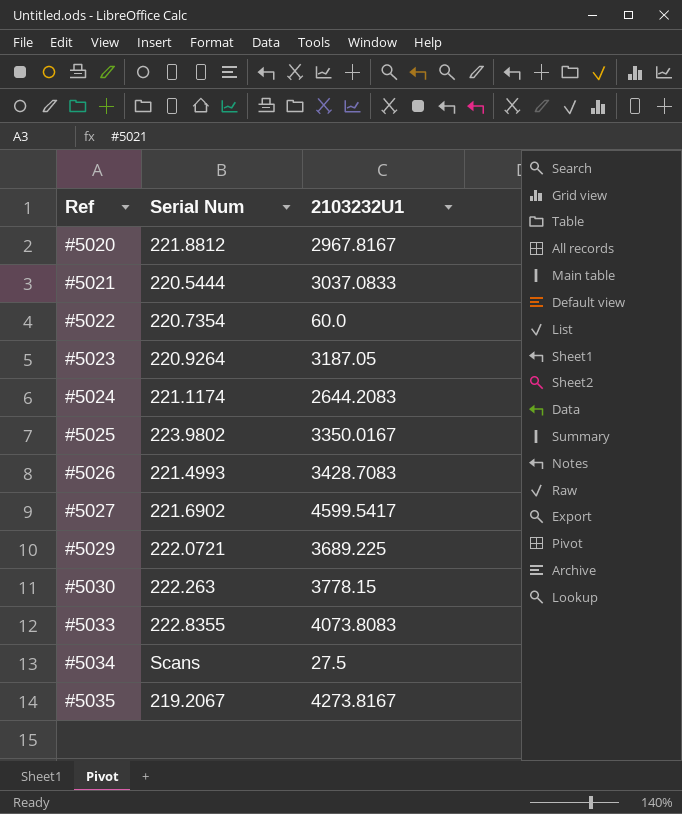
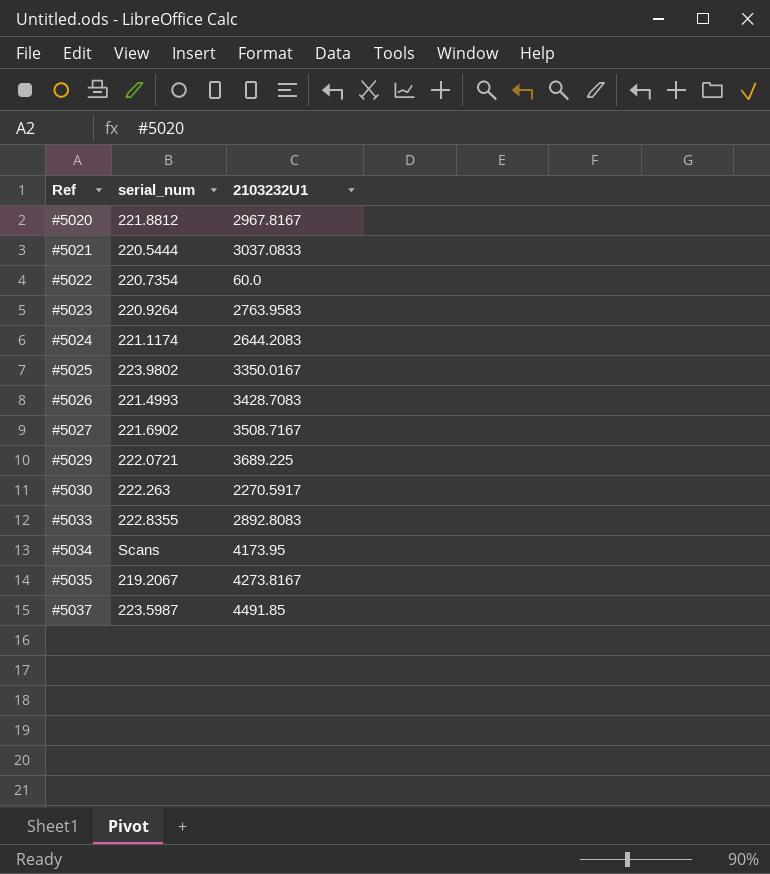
column name: Serial Num -> serial_num
#5023 | 2103232U1: 3187.05 -> 2763.9583
#5027 | 2103232U1: 4599.5417 -> 3508.7167
#5030 | 2103232U1: 3778.15 -> 2270.5917
#5033 | 2103232U1: 4073.8083 -> 2892.8083
#5034 | 2103232U1: 27.5 -> 4173.95
row #5037: none -> 223.5987 | 4491.85

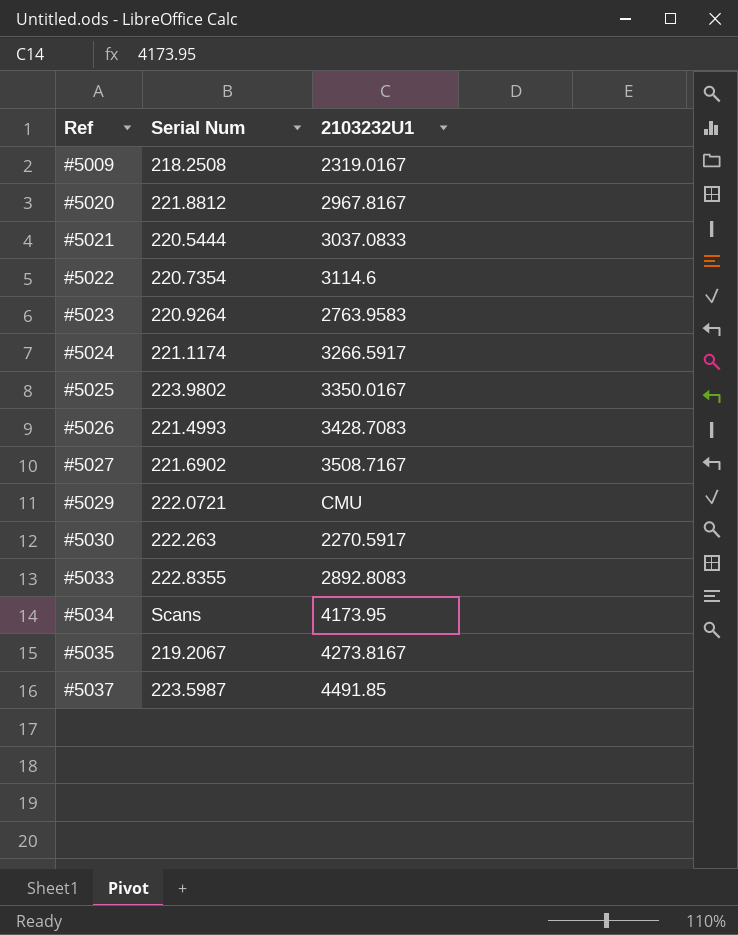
column name: serial_num -> Serial Num
row #5009: none -> 218.2508 | 2319.0167
#5022 | 2103232U1: 60.0 -> 3114.6
#5024 | 2103232U1: 2644.2083 -> 3266.5917
#5029 | 2103232U1: 3689.225 -> CMU

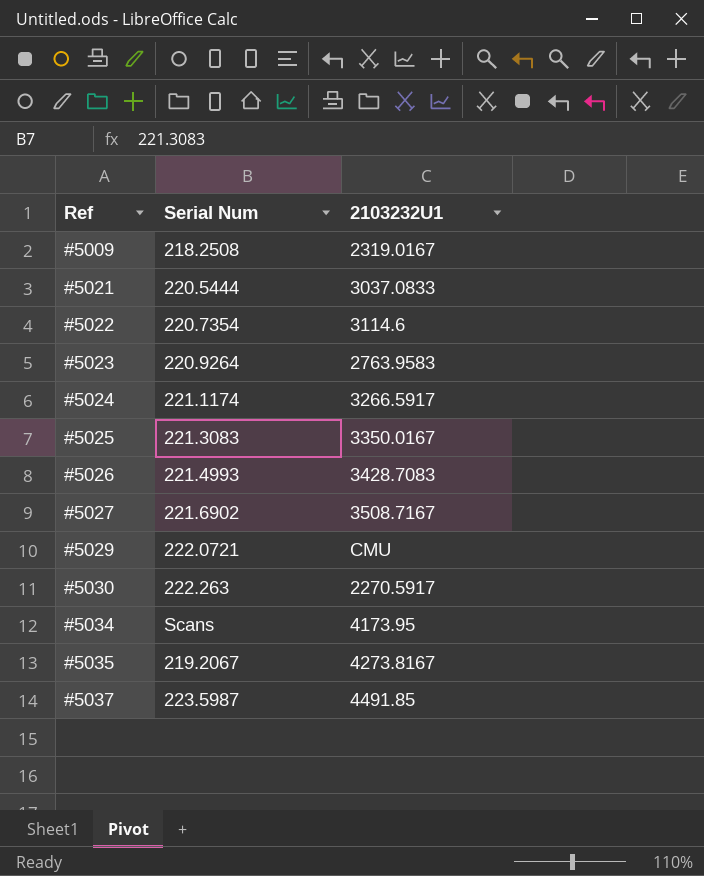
row #5020: 221.8812 | 2967.8167 -> none
row #5033: 222.8355 | 2892.8083 -> none
#5025 | Serial Num: 223.9802 -> 221.3083

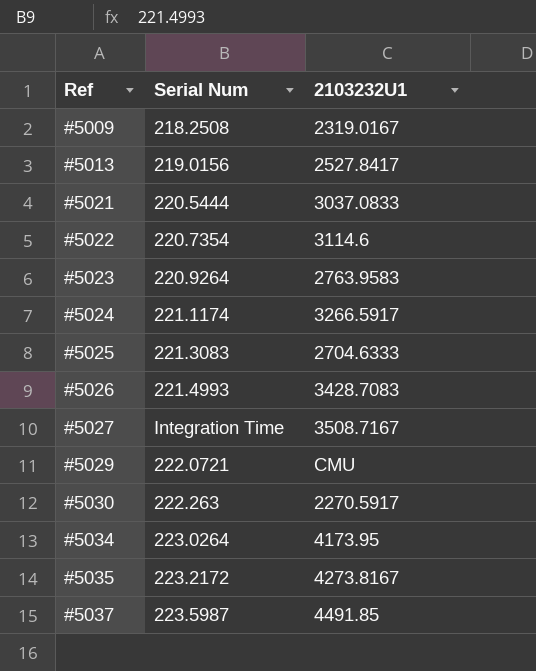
row #5013: none -> 219.0156 | 2527.8417
#5025 | 2103232U1: 3350.0167 -> 2704.6333
#5027 | Serial Num: 221.6902 -> Integration Time
#5034 | Serial Num: Scans -> 223.0264
#5035 | Serial Num: 219.2067 -> 223.2172

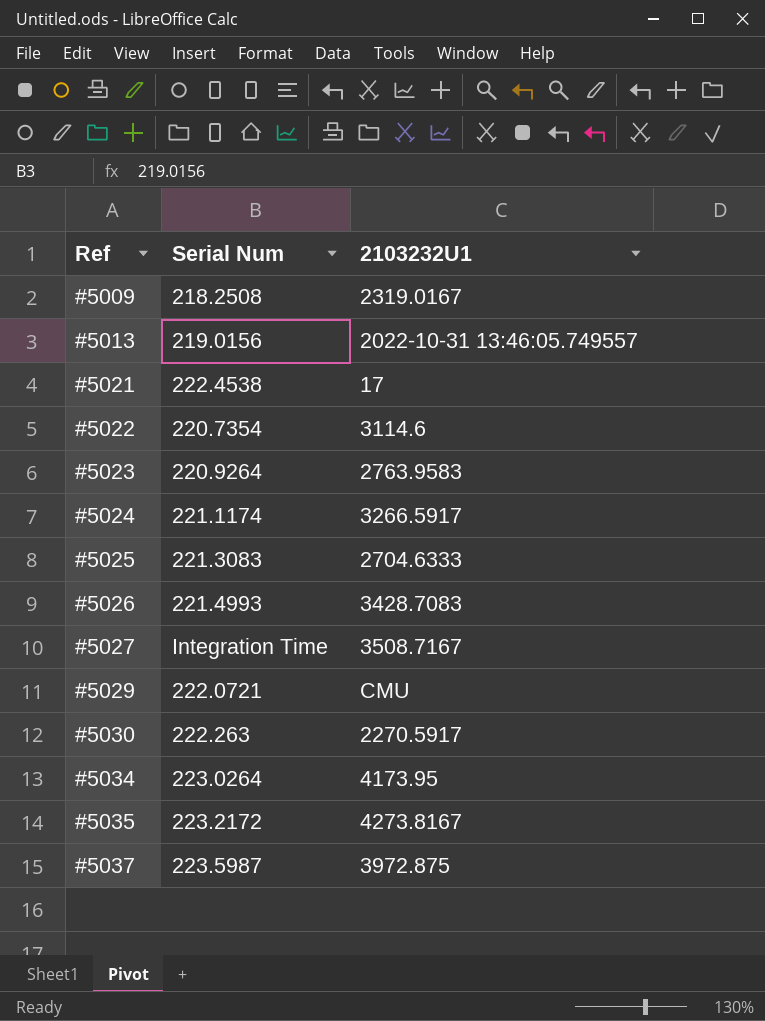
#5013 | 2103232U1: 2527.8417 -> 2022-10-31 13:46:05.749557
#5021 | Serial Num: 220.5444 -> 222.4538
#5021 | 2103232U1: 3037.0833 -> 17
#5037 | 2103232U1: 4491.85 -> 3972.875

